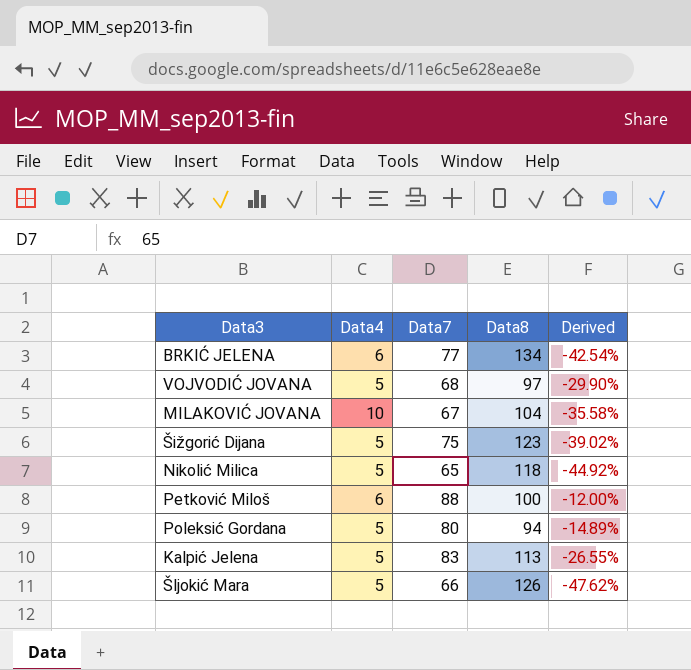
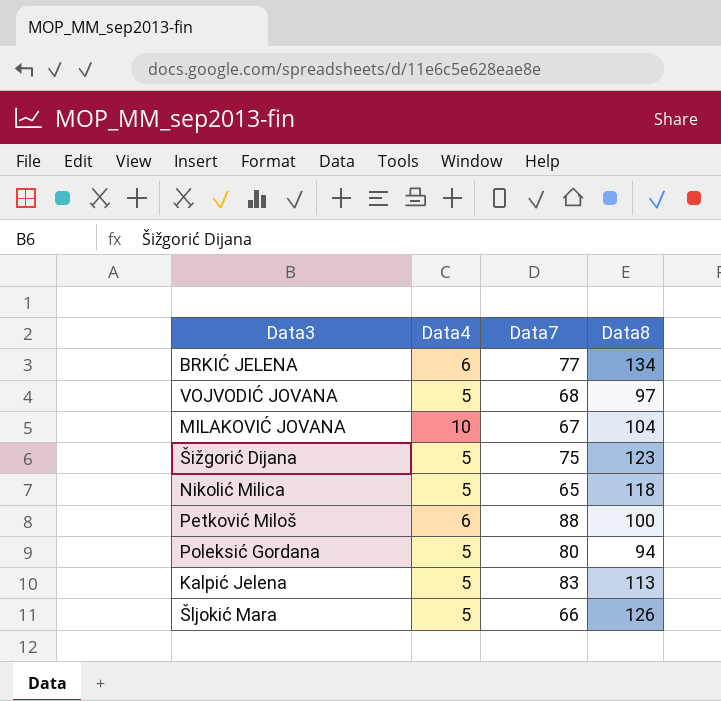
column Derived | formula: ([Data7] - [Data8]) / [Data8] -> none

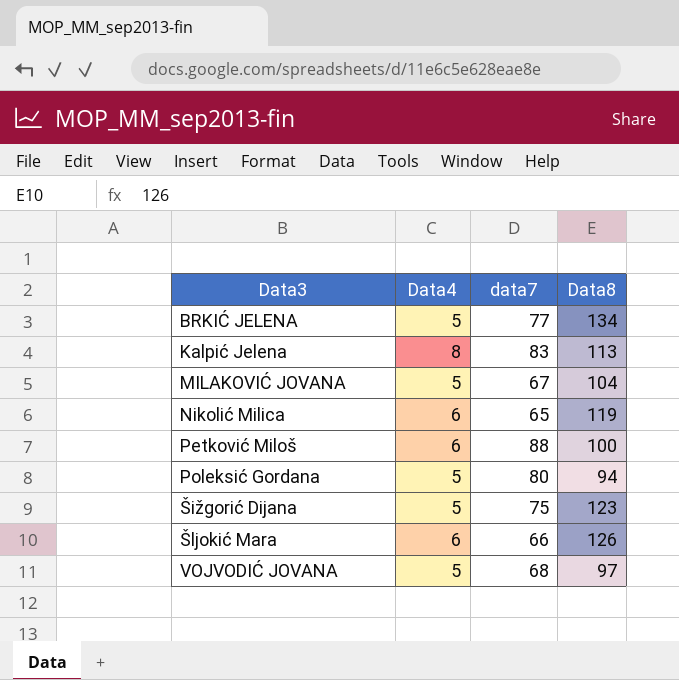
row order: none -> Data3 ascending
column name: Data7 -> data7
BRKIĆ JELENA | Data4: 6 -> 5
Kalpić Jelena | Data4: 5 -> 8
MILAKOVIĆ JOVANA | Data4: 10 -> 5
Nikolić Milica | Data4: 5 -> 6
Nikolić Milica | Data8: 118 -> 119
Šljokić Mara | Data4: 5 -> 6

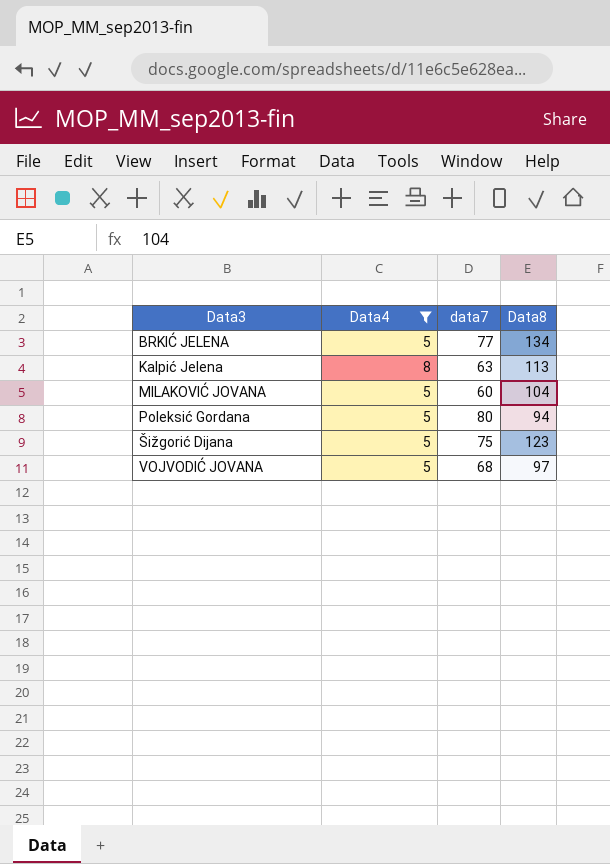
filter: none -> Data4 != 6
Kalpić Jelena | data7: 83 -> 63
MILAKOVIĆ JOVANA | data7: 67 -> 60

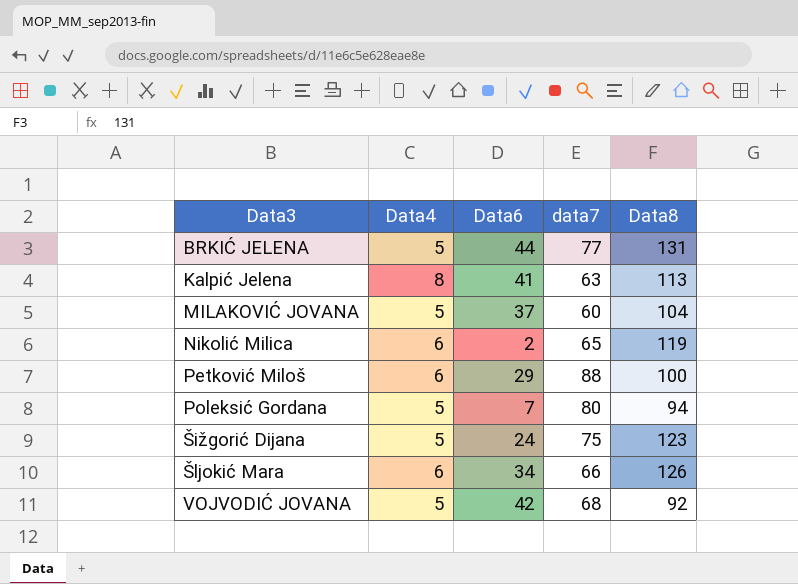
filter: Data4 != 6 -> none
column Data6 | position: none -> 3
BRKIĆ JELENA | Data8: 134 -> 131
VOJVODIĆ JOVANA | Data8: 97 -> 92

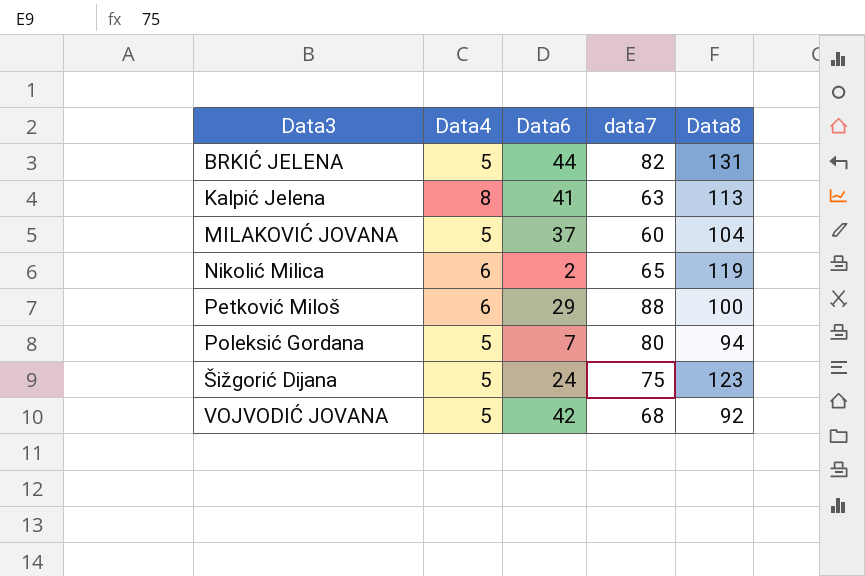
row Šljokić Mara: 6 | 34 | 66 | 126 -> none
BRKIĆ JELENA | data7: 77 -> 82

